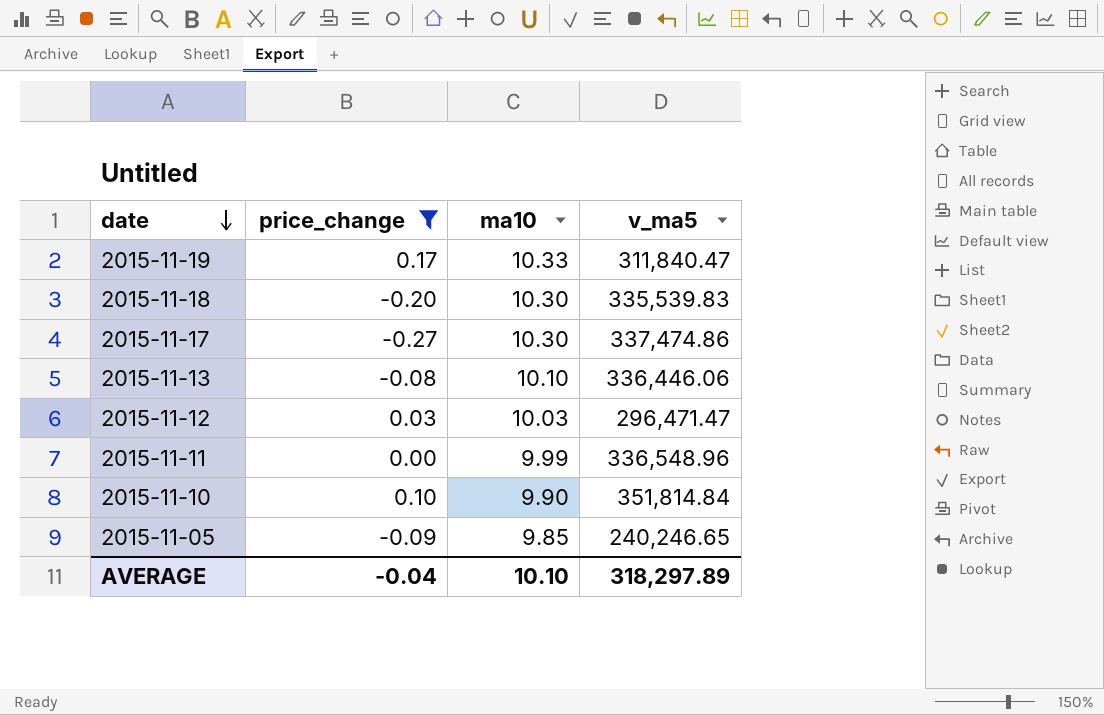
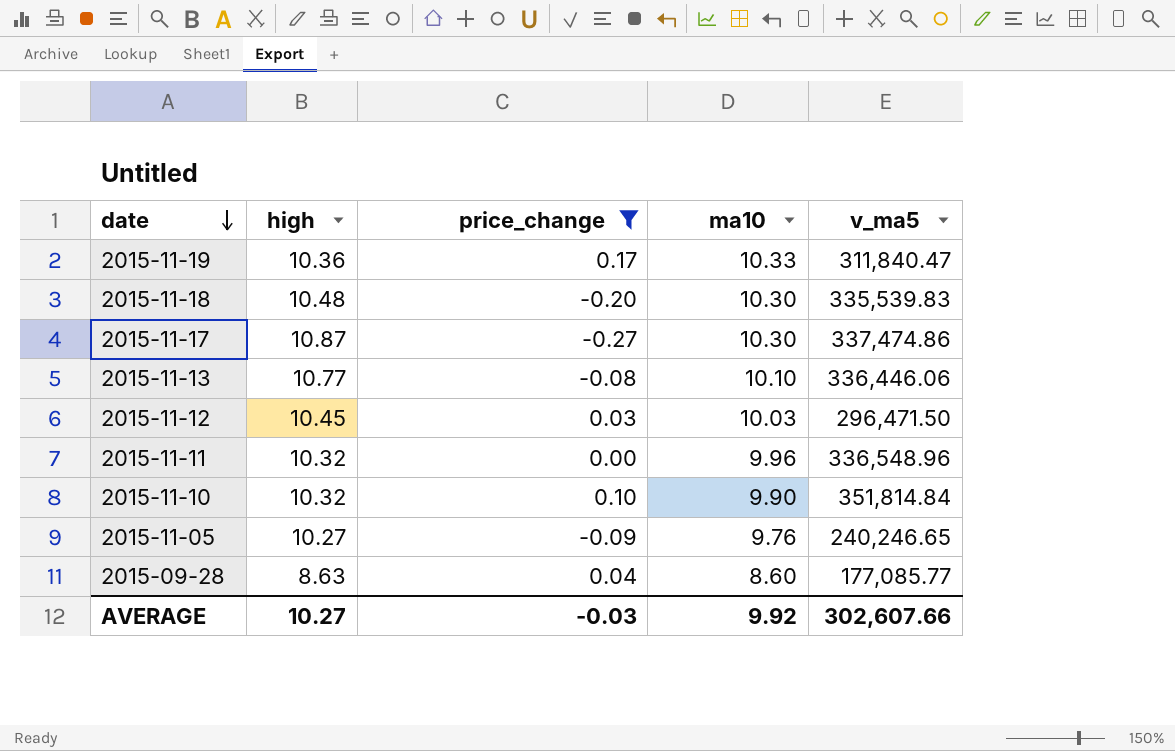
column high | position: none -> 2
2015-11-12 | v_ma5: 296,471.47 -> 296,471.50
2015-11-11 | ma10: 9.99 -> 9.96
2015-11-05 | ma10: 9.85 -> 9.76
row 2015-09-28: none -> 8.63 | 0.04 | 8.60 | 177,085.77
AVERAGE | price_change: -0.04 -> -0.03
AVERAGE | ma10: 10.10 -> 9.92
AVERAGE | v_ma5: 318,297.89 -> 302,607.66

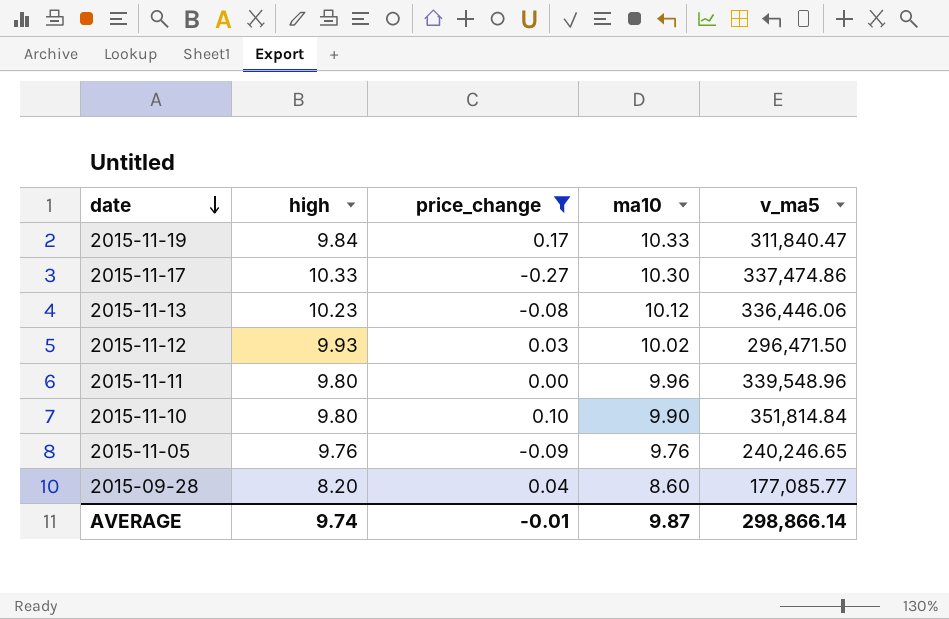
row 2015-11-18: 10.48 | -0.20 | 10.30 | 335,539.83 -> none
2015-11-19 | high: 10.36 -> 9.84
2015-11-17 | high: 10.87 -> 10.33
2015-11-13 | high: 10.77 -> 10.23
2015-11-13 | ma10: 10.10 -> 10.12
2015-11-12 | high: 10.45 -> 9.93
2015-11-12 | ma10: 10.03 -> 10.02
2015-11-11 | high: 10.32 -> 9.80
2015-11-11 | v_ma5: 336,548.96 -> 339,548.96
2015-11-10 | high: 10.32 -> 9.80
2015-11-05 | high: 10.27 -> 9.76
2015-09-28 | high: 8.63 -> 8.20
AVERAGE | high: 10.27 -> 9.74
AVERAGE | price_change: -0.03 -> -0.01
AVERAGE | ma10: 9.92 -> 9.87
AVERAGE | v_ma5: 302,607.66 -> 298,866.14

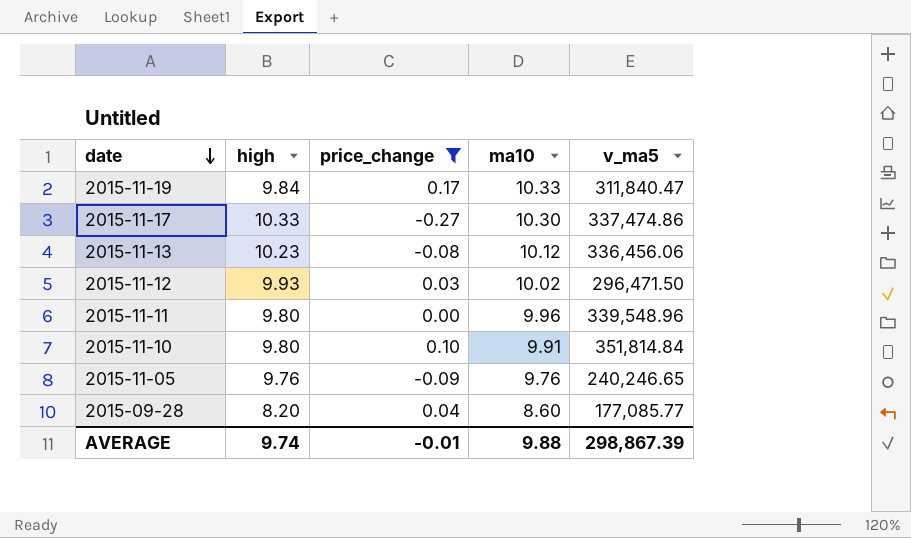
2015-11-13 | v_ma5: 336,446.06 -> 336,456.06
2015-11-10 | ma10: 9.90 -> 9.91
AVERAGE | ma10: 9.87 -> 9.88
AVERAGE | v_ma5: 298,866.14 -> 298,867.39

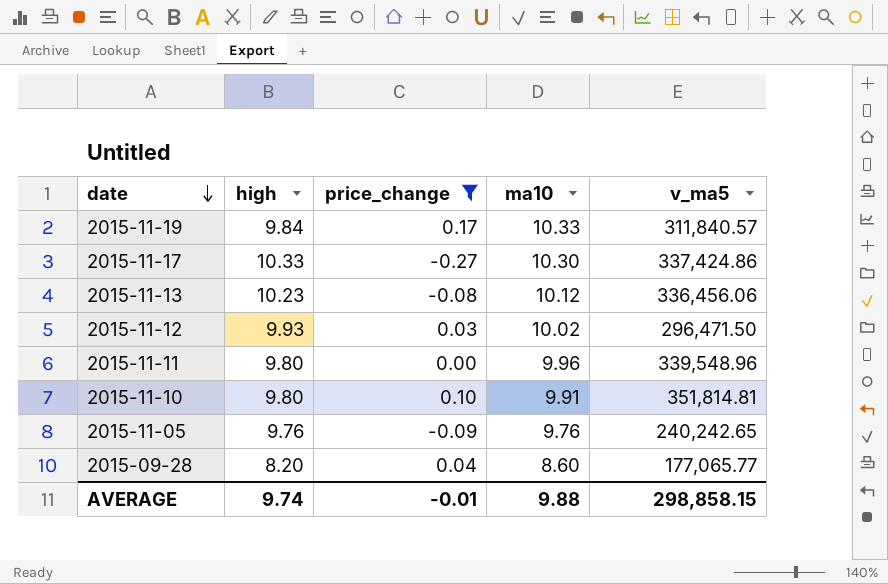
2015-11-19 | v_ma5: 311,840.47 -> 311,840.57
2015-11-17 | v_ma5: 337,474.86 -> 337,424.86
2015-11-10 | v_ma5: 351,814.84 -> 351,814.81
2015-11-05 | v_ma5: 240,246.65 -> 240,242.65
2015-09-28 | v_ma5: 177,085.77 -> 177,065.77
AVERAGE | v_ma5: 298,867.39 -> 298,858.15

